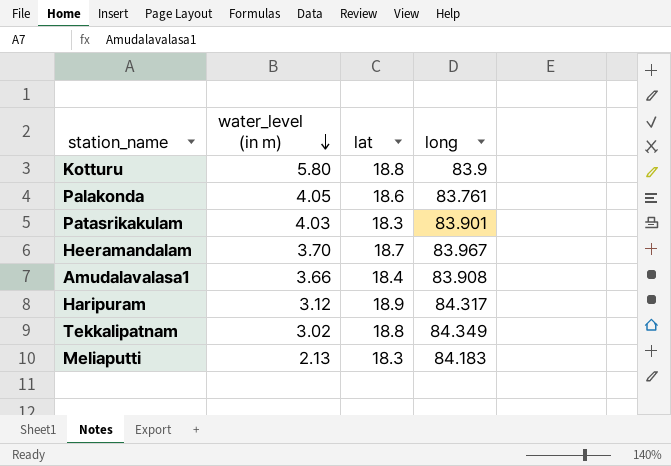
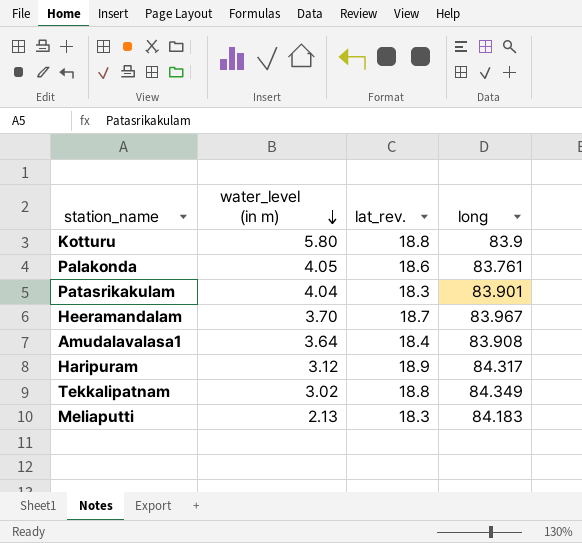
column name: lat -> lat_rev.
Patasrikakulam | water_level (in m): 4.03 -> 4.04
Amudalavalasa1 | water_level (in m): 3.66 -> 3.64

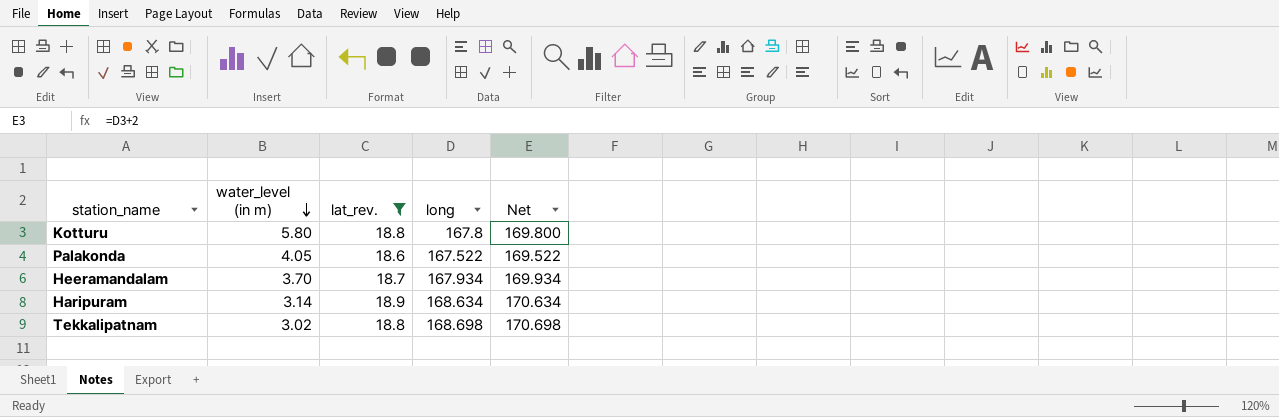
filter: none -> lat_rev. >= 18.6
column Net | formula: none -> [long] + 2
Kotturu | long: 83.9 -> 167.8
Palakonda | long: 83.761 -> 167.522
Heeramandalam | long: 83.967 -> 167.934
Haripuram | water_level (in m): 3.12 -> 3.14
Haripuram | long: 84.317 -> 168.634
Tekkalipatnam | long: 84.349 -> 168.698

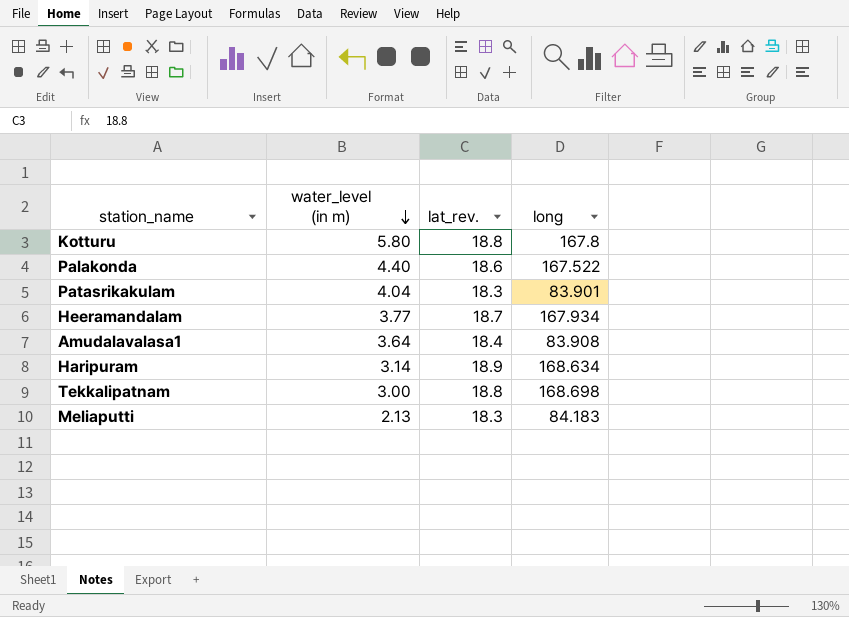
filter: lat_rev. >= 18.6 -> none
column Net | formula: [long] + 2 -> none
Palakonda | water_level (in m): 4.05 -> 4.40
Heeramandalam | water_level (in m): 3.70 -> 3.77
Tekkalipatnam | water_level (in m): 3.02 -> 3.00

